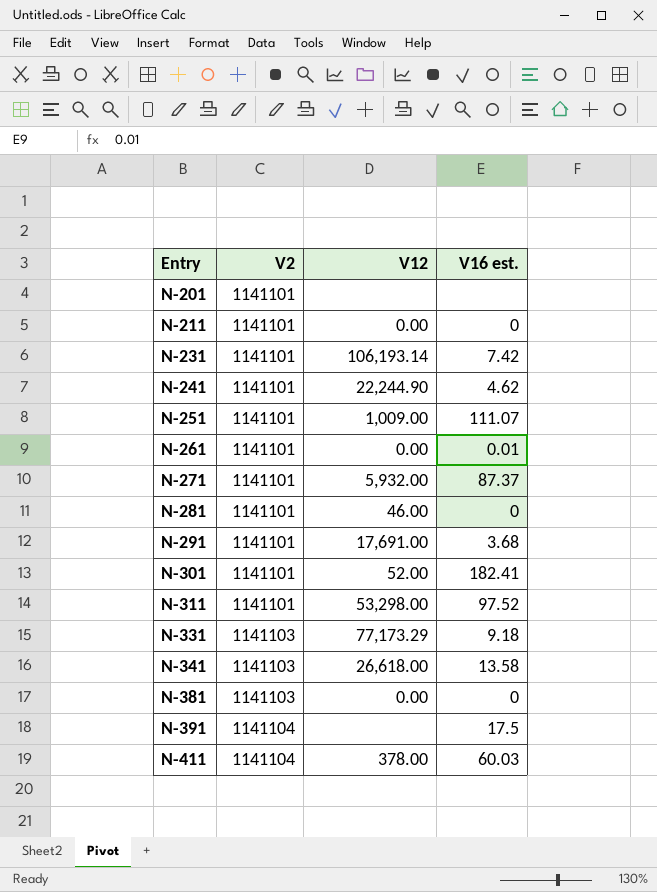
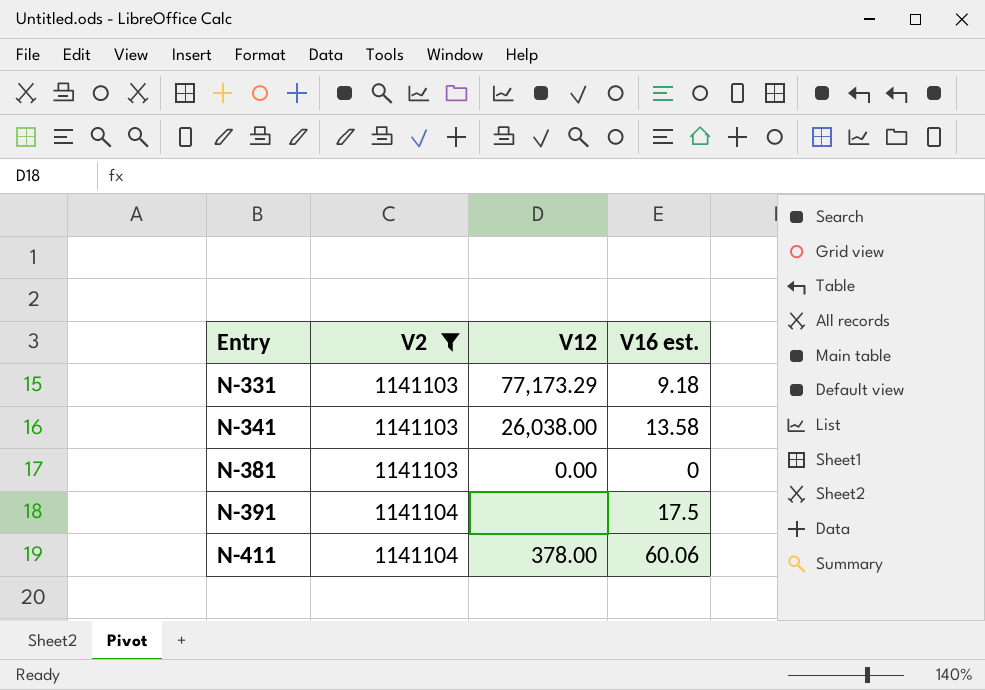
filter: none -> V2 != 1141101
N-341 | V12: 26,618.00 -> 26,038.00
N-411 | V16 est.: 60.03 -> 60.06

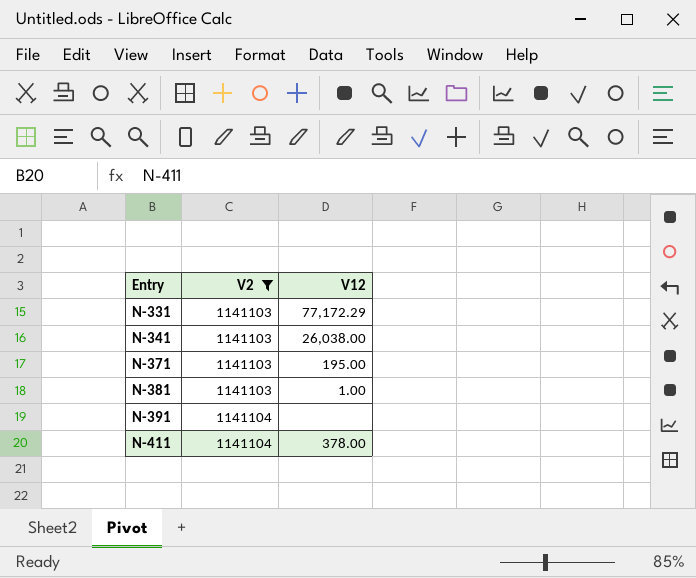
column V16 est. | position: 4 -> none
N-331 | V12: 77,173.29 -> 77,172.29
row N-371: none -> 1141103 | 195.00
N-381 | V12: 0.00 -> 1.00

